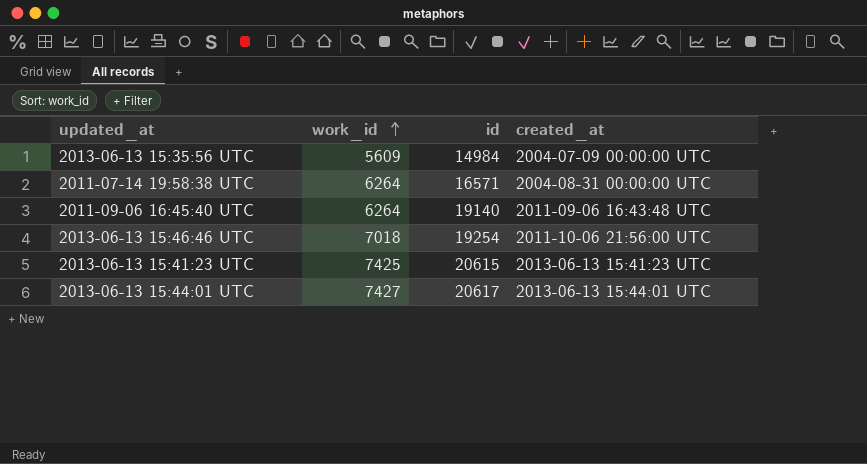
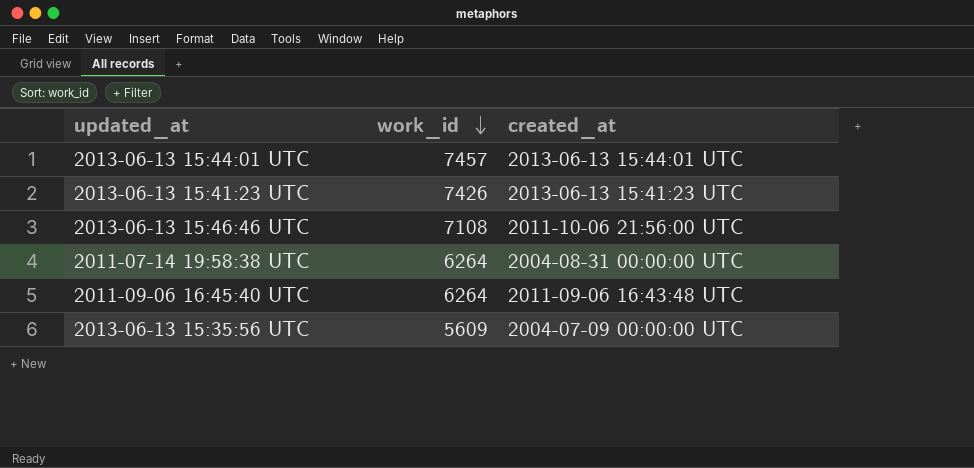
row order: work_id ascending -> work_id descending
column id | position: 3 -> none
2013-06-13 15:44:01 UTC | work_id: 7427 -> 7457
2013-06-13 15:41:23 UTC | work_id: 7425 -> 7426
2013-06-13 15:46:46 UTC | work_id: 7018 -> 7108

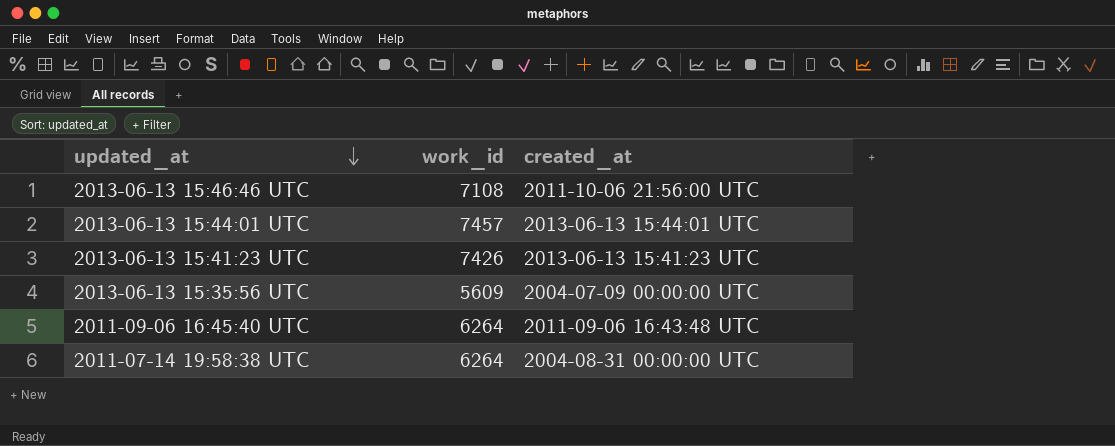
row order: work_id descending -> updated_at descending

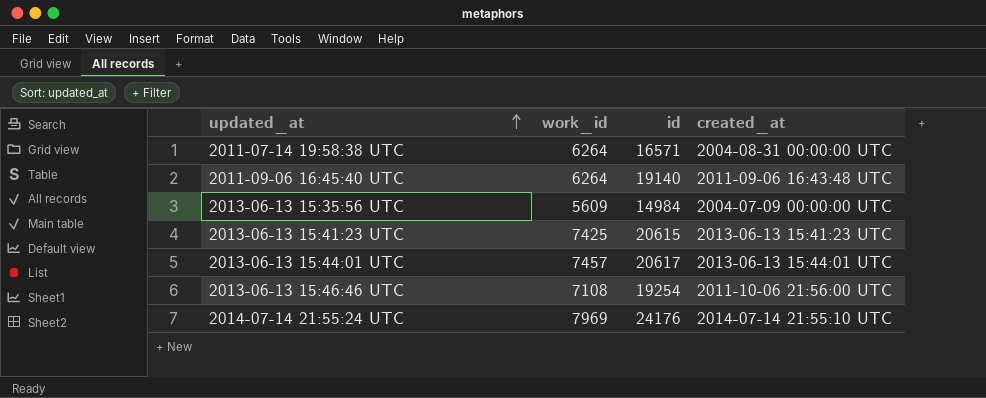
row order: updated_at descending -> updated_at ascending
column id | position: none -> 3
2013-06-13 15:41:23 UTC | work_id: 7426 -> 7425
row 2014-07-14 21:55:24 UTC: none -> 7969 | 24176 | 2014-07-14 21:55:10 UTC

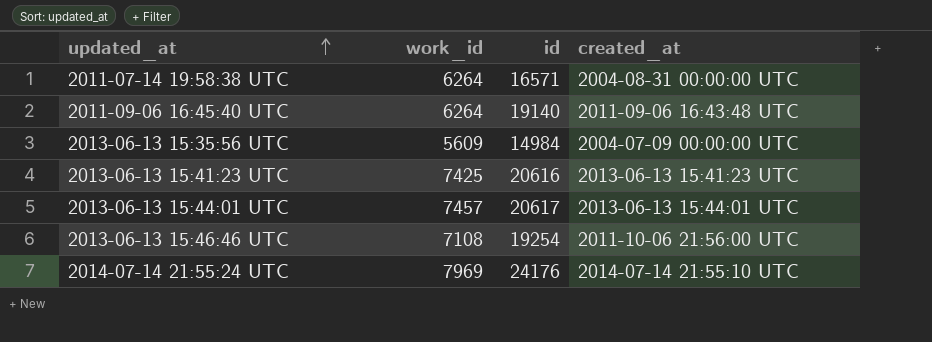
2013-06-13 15:41:23 UTC | id: 20615 -> 20616

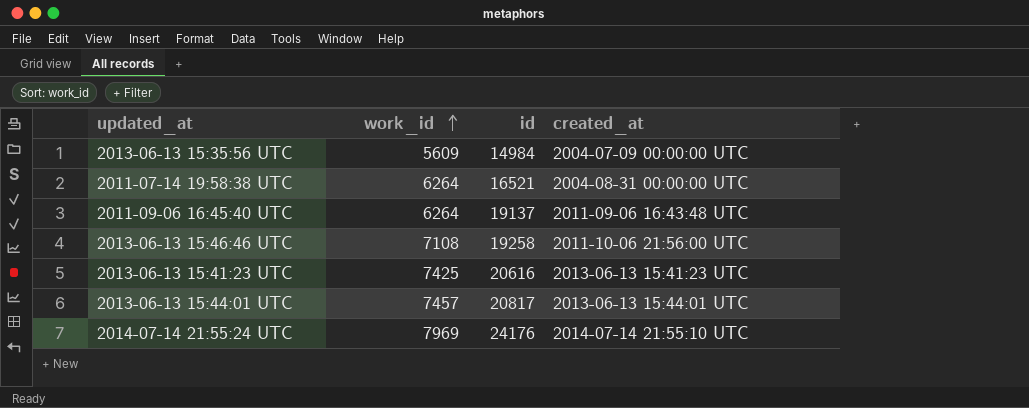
row order: updated_at ascending -> work_id ascending
2011-07-14 19:58:38 UTC | id: 16571 -> 16521
2011-09-06 16:45:40 UTC | id: 19140 -> 19137
2013-06-13 15:46:46 UTC | id: 19254 -> 19258
2013-06-13 15:44:01 UTC | id: 20617 -> 20817

